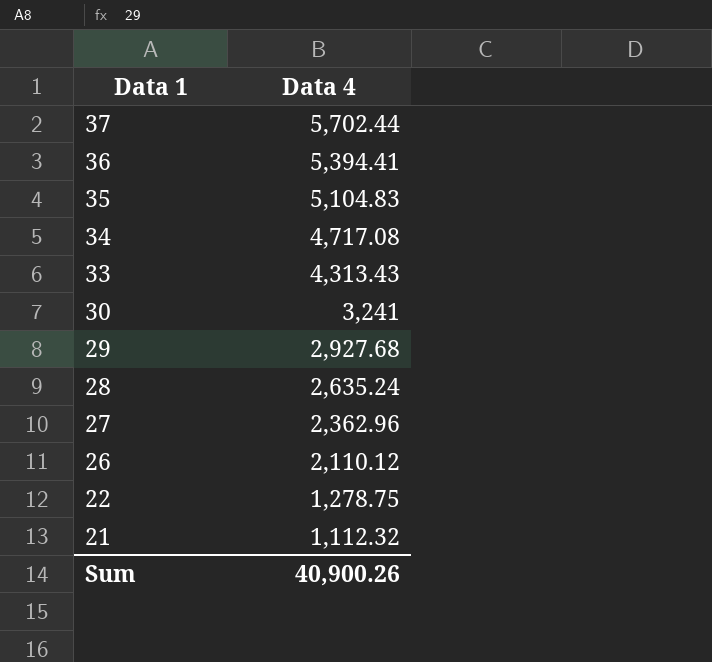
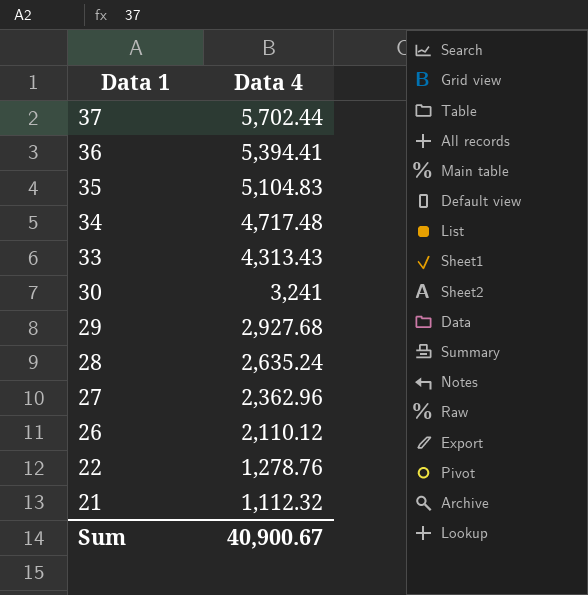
34 | Data 4: 4,717.08 -> 4,717.48
22 | Data 4: 1,278.75 -> 1,278.76
Sum | Data 4: 40,900.26 -> 40,900.67

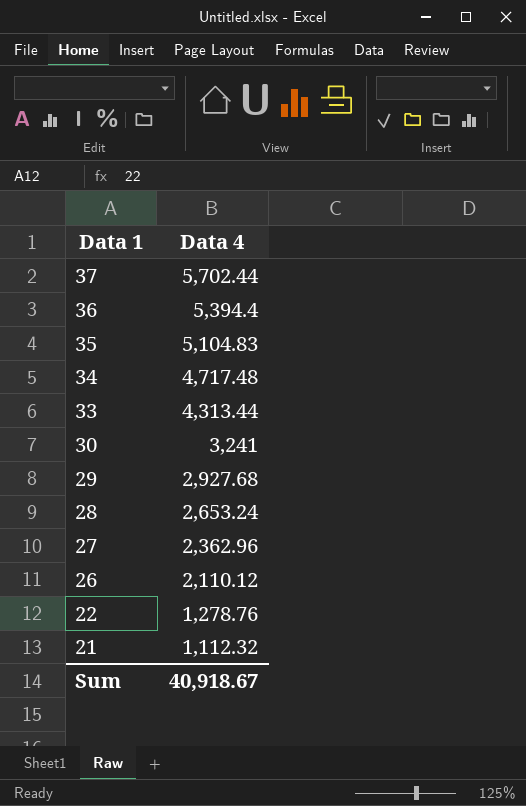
36 | Data 4: 5,394.41 -> 5,394.4
33 | Data 4: 4,313.43 -> 4,313.44
28 | Data 4: 2,635.24 -> 2,653.24
Sum | Data 4: 40,900.67 -> 40,918.67

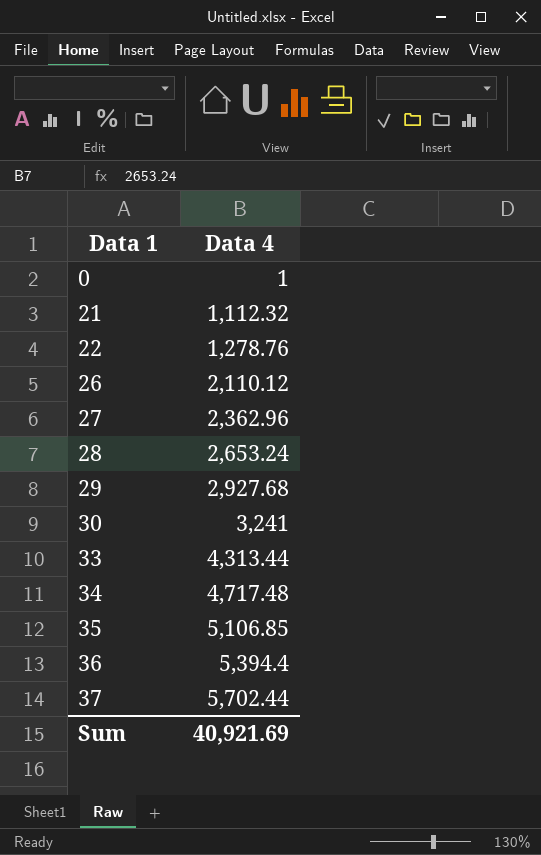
row order: Data 1 descending -> Data 1 ascending
row 0: none -> 1
35 | Data 4: 5,104.83 -> 5,106.85
Sum | Data 4: 40,918.67 -> 40,921.69

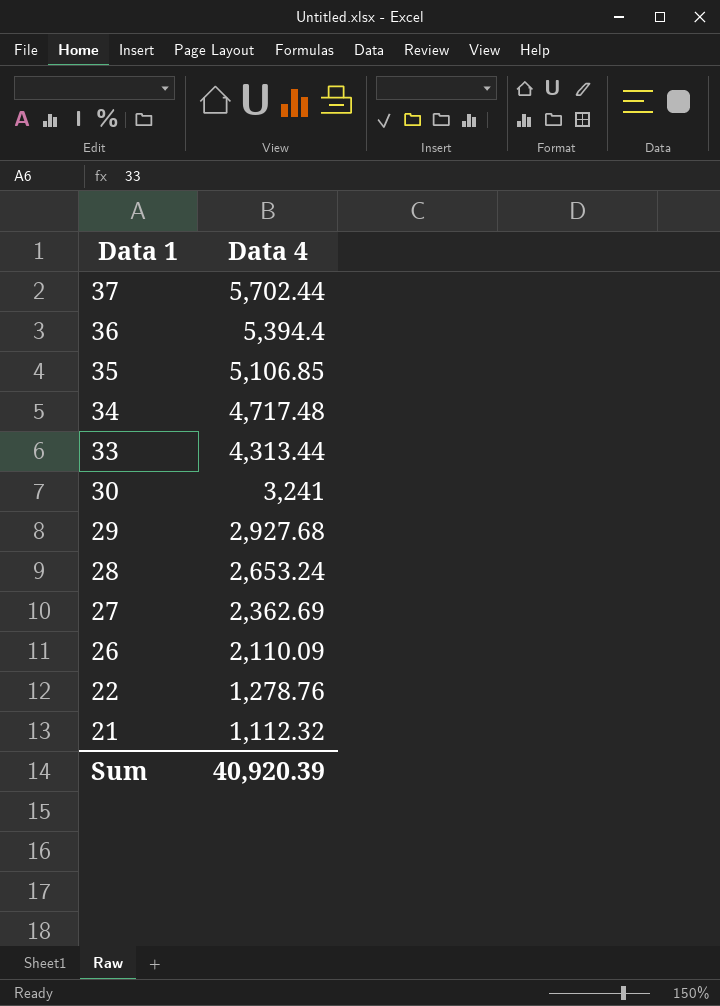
row order: Data 1 ascending -> Data 1 descending
row 0: 1 -> none
27 | Data 4: 2,362.96 -> 2,362.69
26 | Data 4: 2,110.12 -> 2,110.09
Sum | Data 4: 40,921.69 -> 40,920.39

